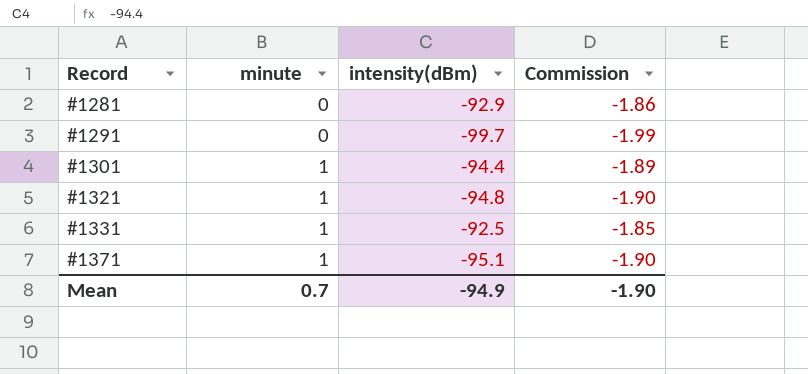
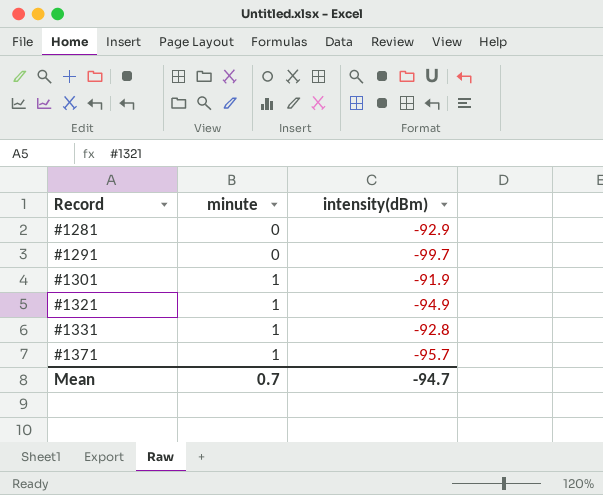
column Commission | formula: [intensity(dBm)] * 0.02 -> none
#1301 | intensity(dBm): -94.4 -> -91.9
#1321 | intensity(dBm): -94.8 -> -94.9
#1331 | intensity(dBm): -92.5 -> -92.8
#1371 | intensity(dBm): -95.1 -> -95.7
Mean | intensity(dBm): -94.9 -> -94.7

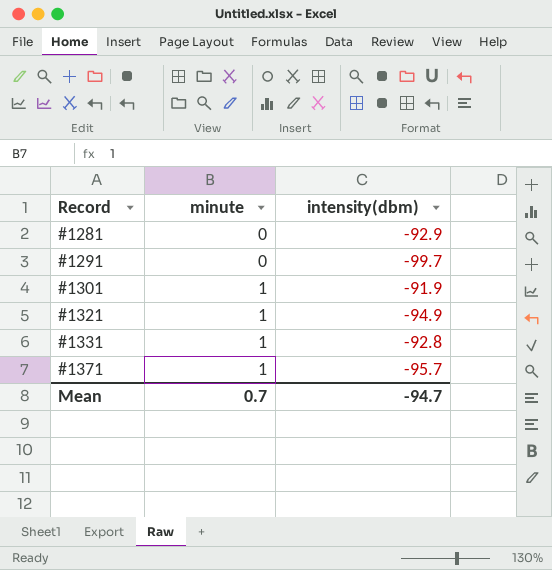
column name: intensity(dBm) -> intensity(dbm)

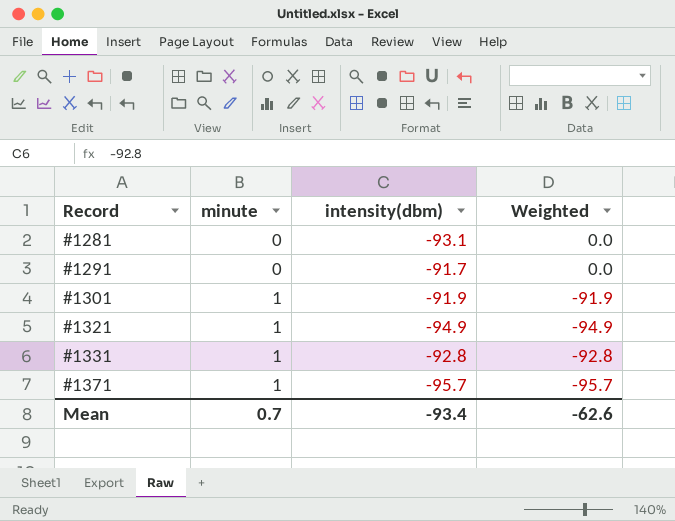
column Weighted | formula: none -> [minute] * [intensity(dbm)]
#1281 | intensity(dbm): -92.9 -> -93.1
#1291 | intensity(dbm): -99.7 -> -91.7
Mean | intensity(dbm): -94.7 -> -93.4

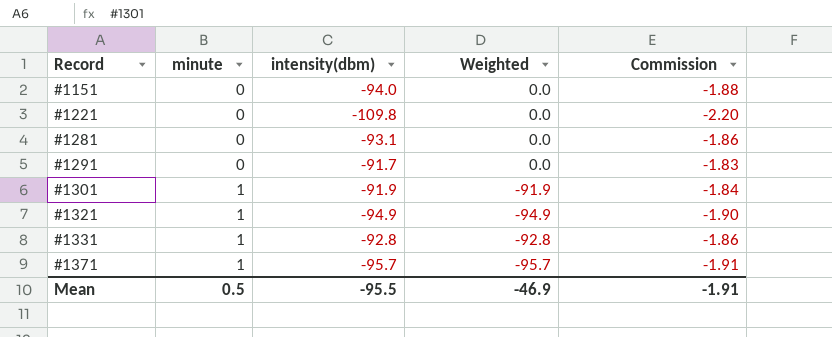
column Commission | formula: none -> [intensity(dbm)] * 0.02
row #1151: none -> 0 | -94.0 | 0.0 | -1.88
row #1221: none -> 0 | -109.8 | 0.0 | -2.20
Mean | minute: 0.7 -> 0.5
Mean | intensity(dbm): -93.4 -> -95.5
Mean | Weighted: -62.6 -> -46.9

